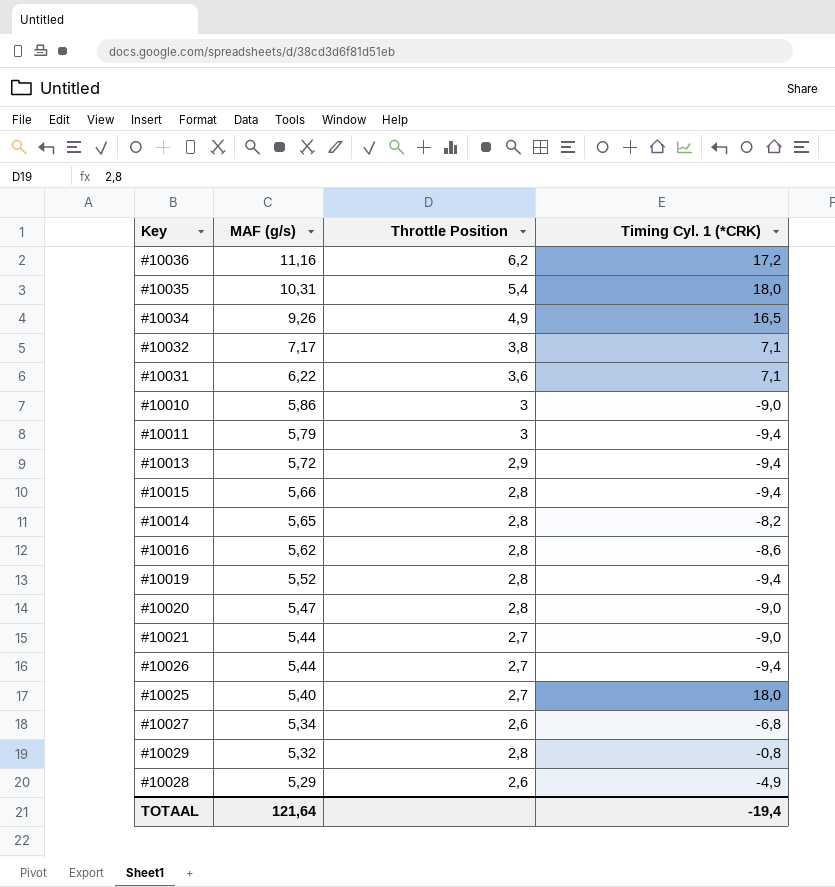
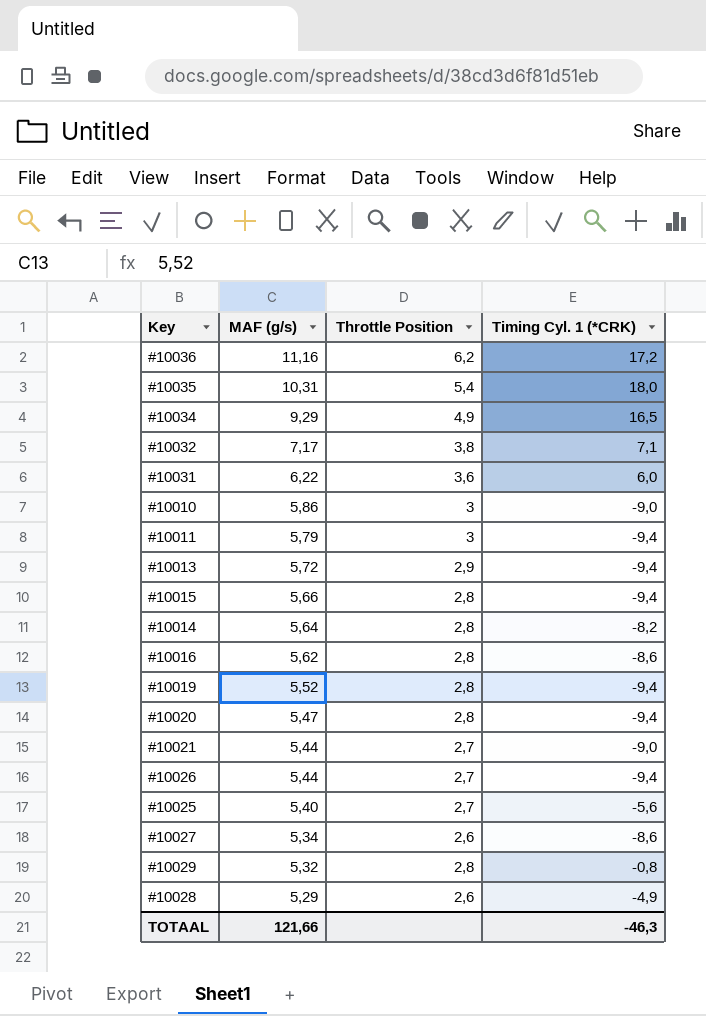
#10034 | MAF (g/s): 9,26 -> 9,29
#10031 | Timing Cyl. 1 (*CRK): 7,1 -> 6,0
#10014 | MAF (g/s): 5,65 -> 5,64
#10020 | Timing Cyl. 1 (*CRK): -9,0 -> -9,4
#10025 | Timing Cyl. 1 (*CRK): 18,0 -> -5,6
#10027 | Timing Cyl. 1 (*CRK): -6,8 -> -8,6
TOTAAL | MAF (g/s): 121,64 -> 121,66
TOTAAL | Timing Cyl. 1 (*CRK): -19,4 -> -46,3

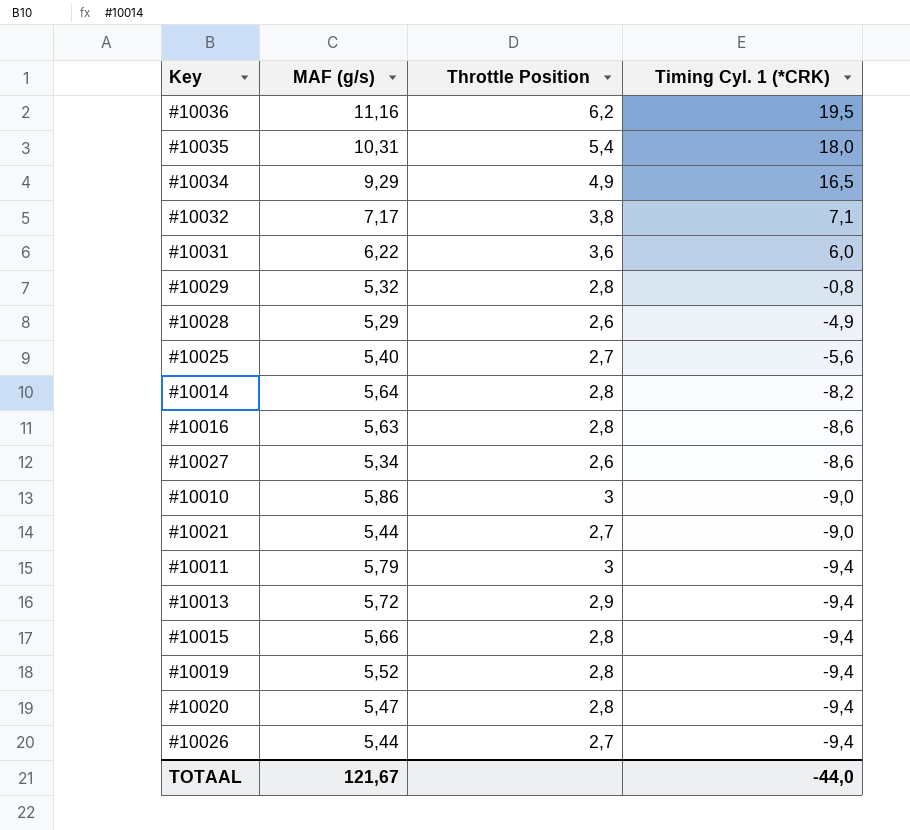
row order: MAF (g/s) descending -> Timing Cyl. 1 (*CRK) descending
#10036 | Timing Cyl. 1 (*CRK): 17,2 -> 19,5
#10016 | MAF (g/s): 5,62 -> 5,63
TOTAAL | MAF (g/s): 121,66 -> 121,67
TOTAAL | Timing Cyl. 1 (*CRK): -46,3 -> -44,0

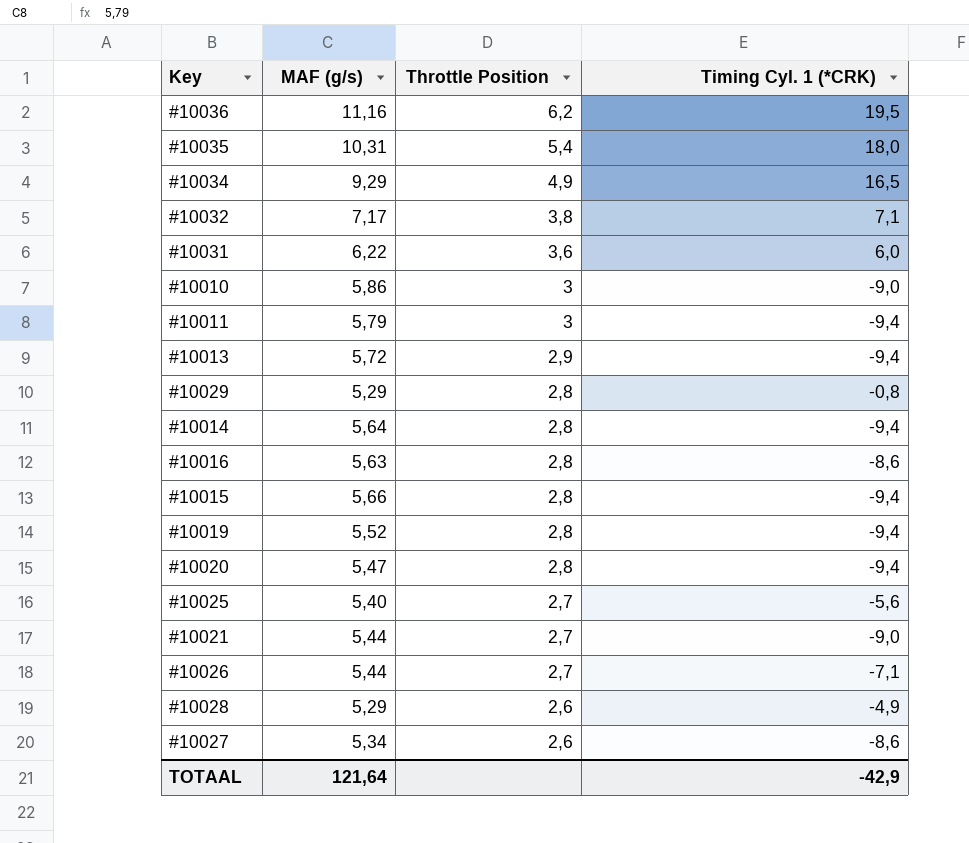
row order: Timing Cyl. 1 (*CRK) descending -> Throttle Position descending
#10029 | MAF (g/s): 5,32 -> 5,29
#10014 | Timing Cyl. 1 (*CRK): -8,2 -> -9,4
#10026 | Timing Cyl. 1 (*CRK): -9,4 -> -7,1
TOTAAL | MAF (g/s): 121,67 -> 121,64
TOTAAL | Timing Cyl. 1 (*CRK): -44,0 -> -42,9

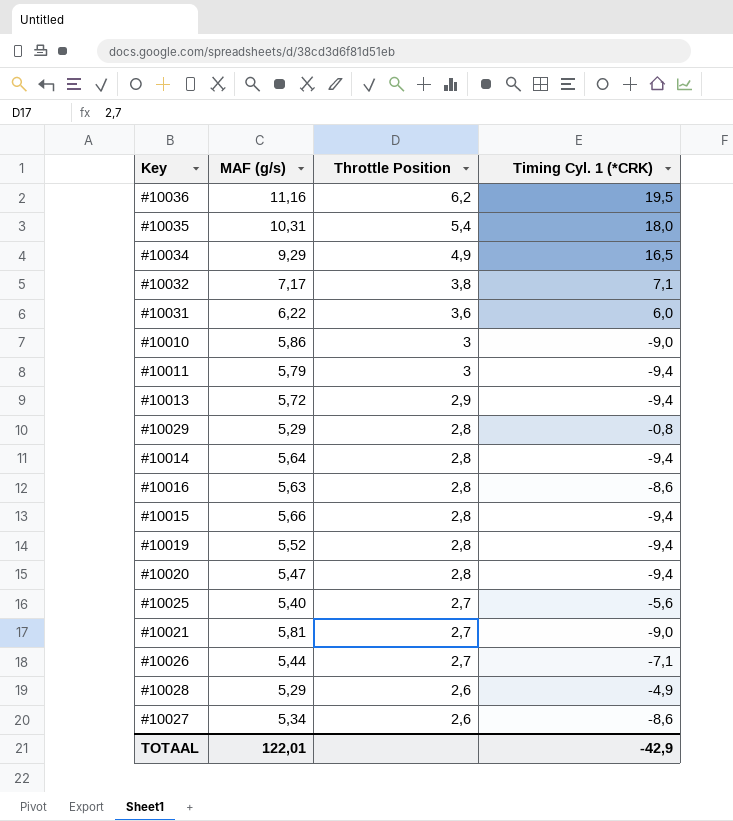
#10021 | MAF (g/s): 5,44 -> 5,81
TOTAAL | MAF (g/s): 121,64 -> 122,01

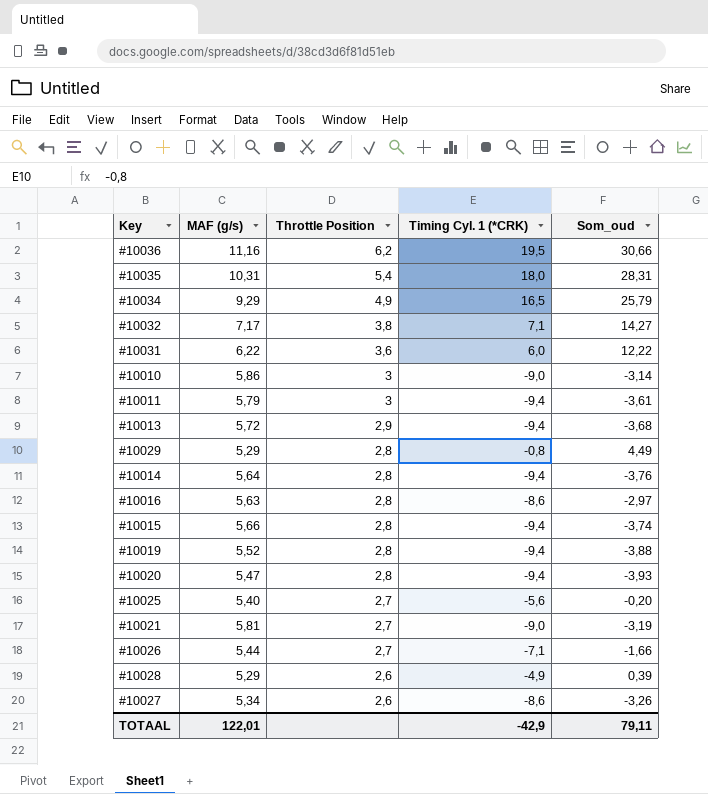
column Som_oud | formula: none -> [MAF (g/s)] + [Timing Cyl. 1 (*CRK)]

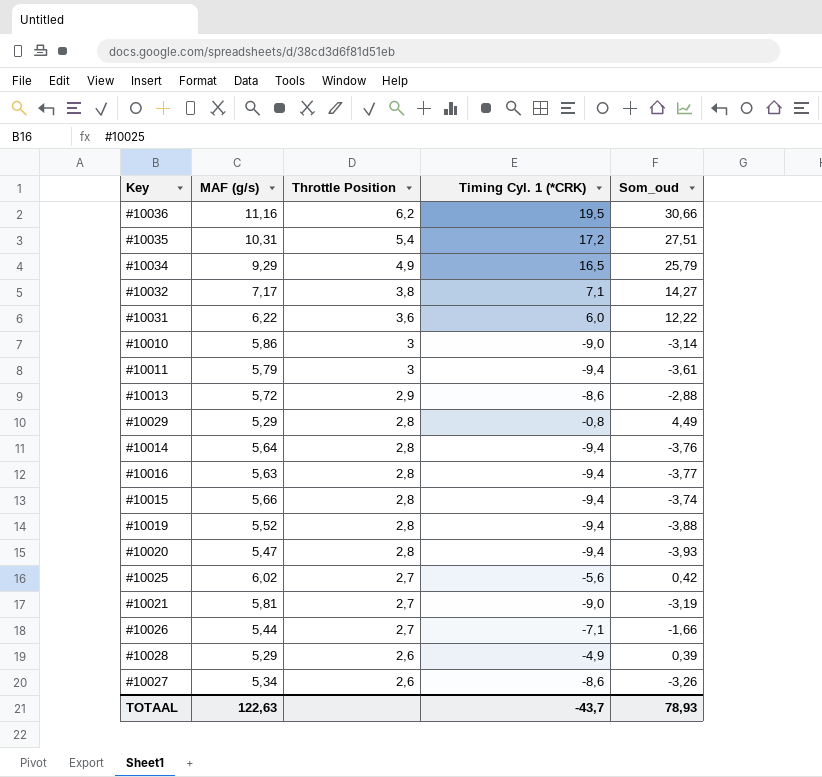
#10035 | Timing Cyl. 1 (*CRK): 18,0 -> 17,2
#10035 | Som_oud: 28,31 -> 27,51
#10013 | Timing Cyl. 1 (*CRK): -9,4 -> -8,6
#10013 | Som_oud: -3,68 -> -2,88
#10016 | Timing Cyl. 1 (*CRK): -8,6 -> -9,4
#10016 | Som_oud: -2,97 -> -3,77
#10025 | MAF (g/s): 5,40 -> 6,02
#10025 | Som_oud: -0,20 -> 0,42
TOTAAL | MAF (g/s): 122,01 -> 122,63
TOTAAL | Timing Cyl. 1 (*CRK): -42,9 -> -43,7
TOTAAL | Som_oud: 79,11 -> 78,93

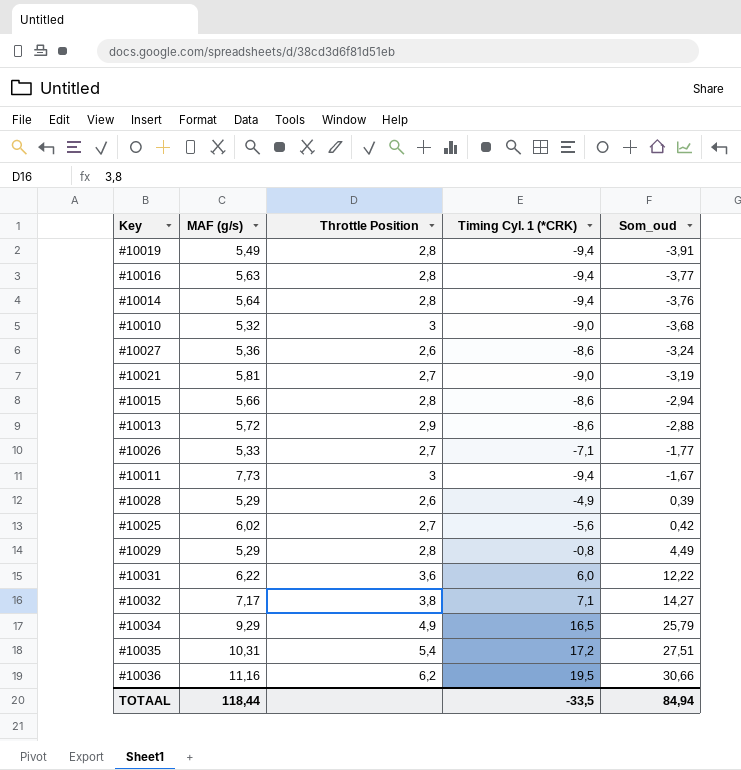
row order: Throttle Position descending -> Som_oud ascending
row #10020: 5,47 | 2,8 | -9,4 | -3,93 -> none
#10019 | MAF (g/s): 5,52 -> 5,49
#10019 | Som_oud: -3,88 -> -3,91
#10010 | MAF (g/s): 5,86 -> 5,32
#10010 | Som_oud: -3,14 -> -3,68
#10027 | MAF (g/s): 5,34 -> 5,36
#10027 | Som_oud: -3,26 -> -3,24
#10015 | Timing Cyl. 1 (*CRK): -9,4 -> -8,6
#10015 | Som_oud: -3,74 -> -2,94
#10026 | MAF (g/s): 5,44 -> 5,33
#10026 | Som_oud: -1,66 -> -1,77
#10011 | MAF (g/s): 5,79 -> 7,73
#10011 | Som_oud: -3,61 -> -1,67
TOTAAL | MAF (g/s): 122,63 -> 118,44
TOTAAL | Timing Cyl. 1 (*CRK): -43,7 -> -33,5
TOTAAL | Som_oud: 78,93 -> 84,94

